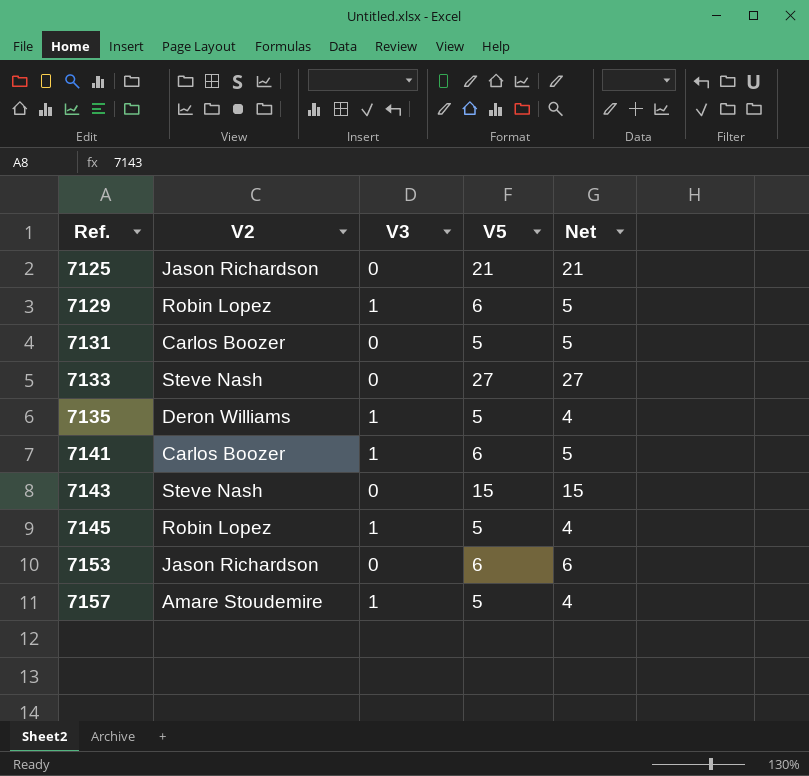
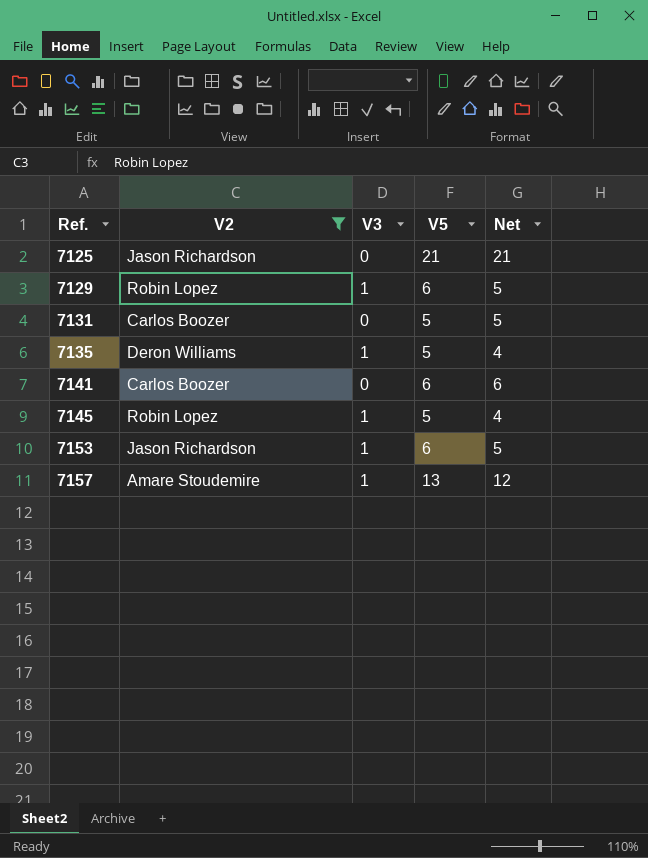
filter: none -> V2 != Steve Nash
7141 | V3: 1 -> 0
7141 | Net: 5 -> 6
7153 | V3: 0 -> 1
7153 | Net: 6 -> 5
7157 | V5: 5 -> 13
7157 | Net: 4 -> 12

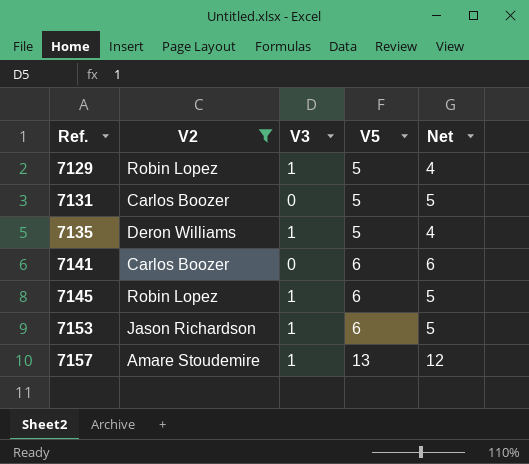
row 7125: Jason Richardson | 0 | 21 | 21 -> none
7129 | V5: 6 -> 5
7129 | Net: 5 -> 4
7145 | V5: 5 -> 6
7145 | Net: 4 -> 5

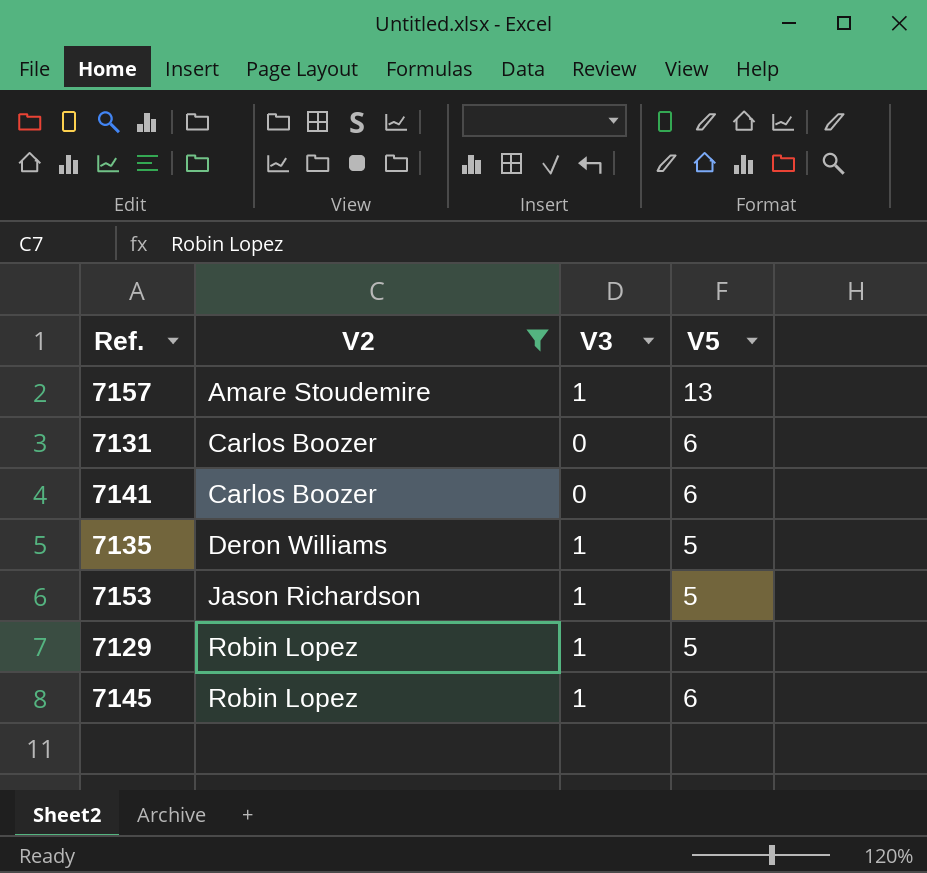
row order: Ref. ascending -> V2 ascending
column Net | formula: [V5] - [V3] -> none
7131 | V5: 5 -> 6
7153 | V5: 6 -> 5

